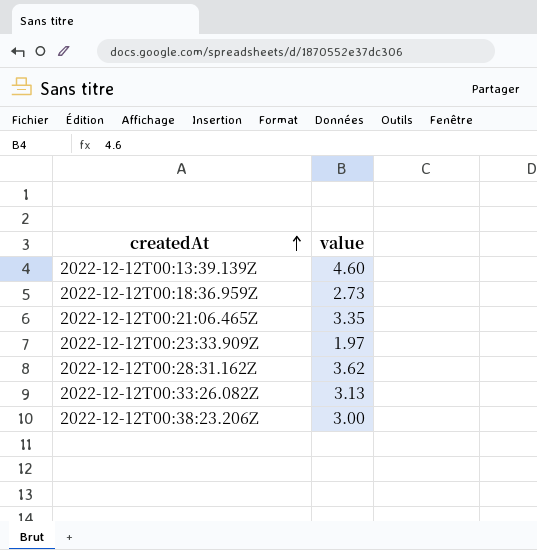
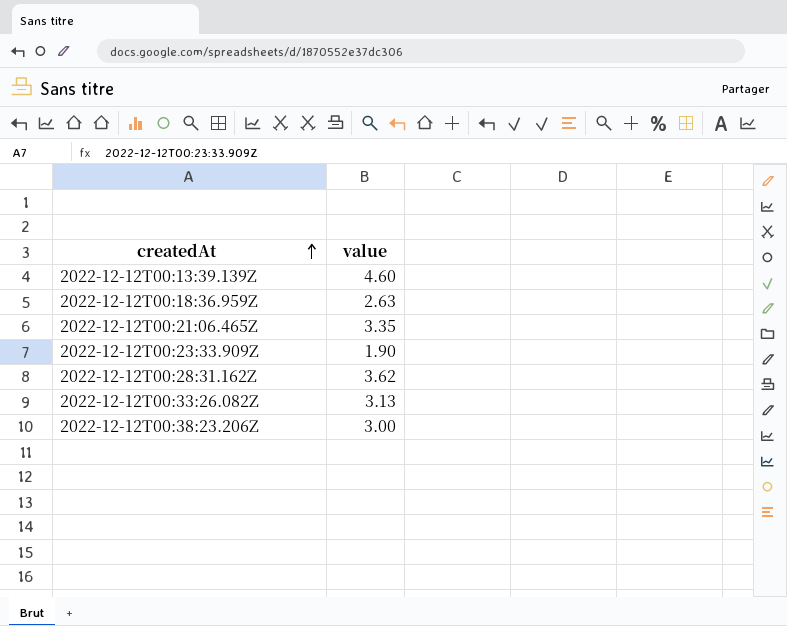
2022-12-12T00:18:36.959Z | value: 2.73 -> 2.63
2022-12-12T00:23:33.909Z | value: 1.97 -> 1.90

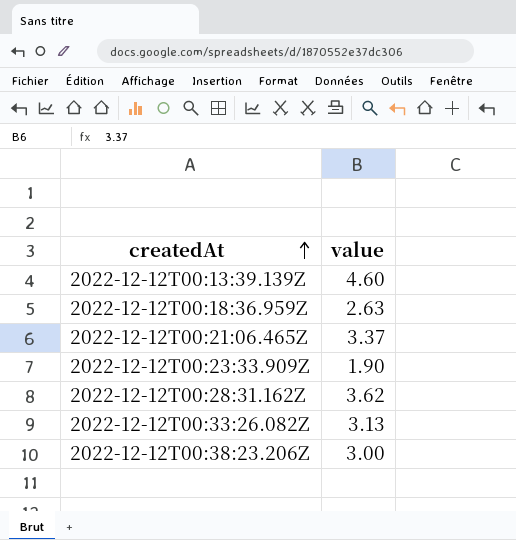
2022-12-12T00:21:06.465Z | value: 3.35 -> 3.37

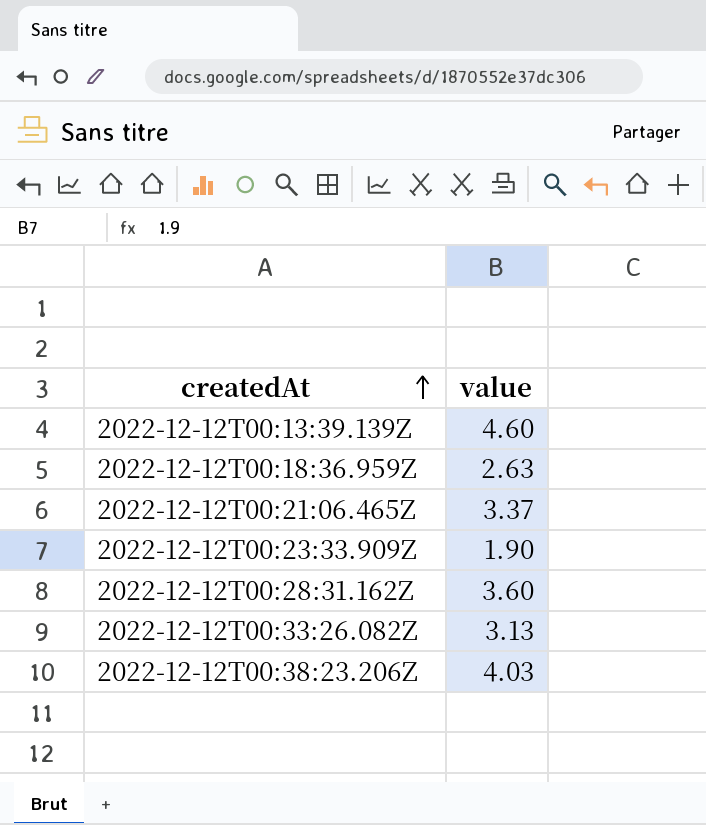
2022-12-12T00:28:31.162Z | value: 3.62 -> 3.60
2022-12-12T00:38:23.206Z | value: 3.00 -> 4.03

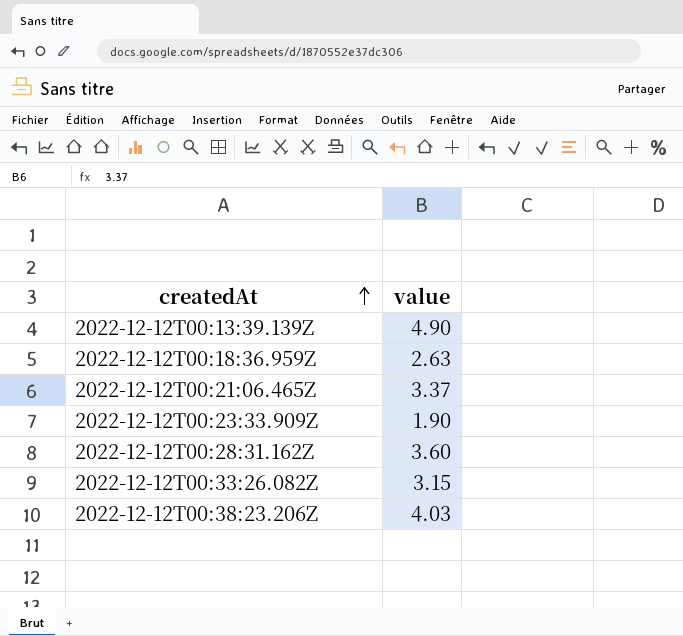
2022-12-12T00:13:39.139Z | value: 4.60 -> 4.90
2022-12-12T00:33:26.082Z | value: 3.13 -> 3.15

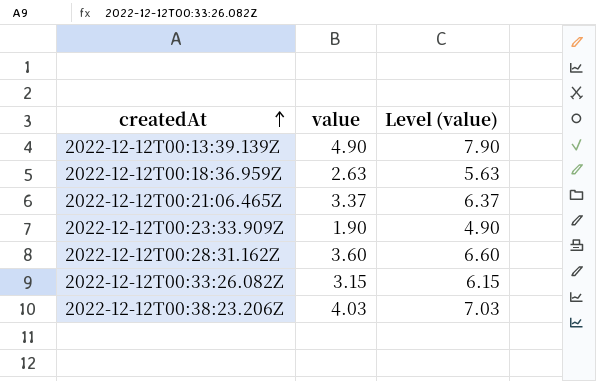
column Level (value) | formula: none -> [value] + 3

